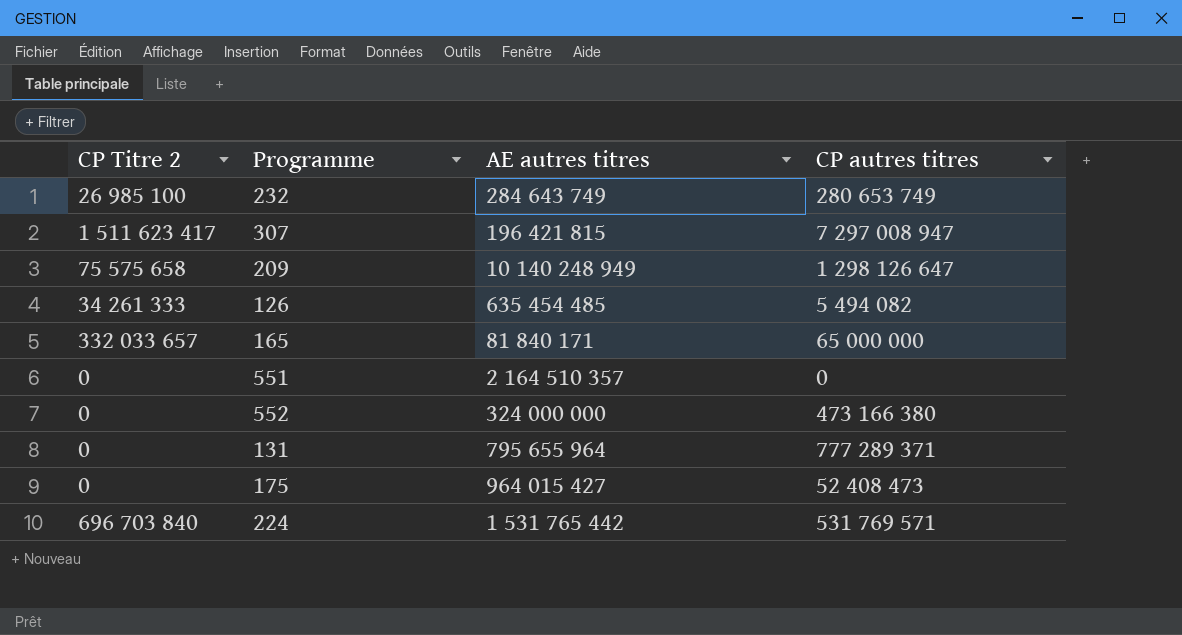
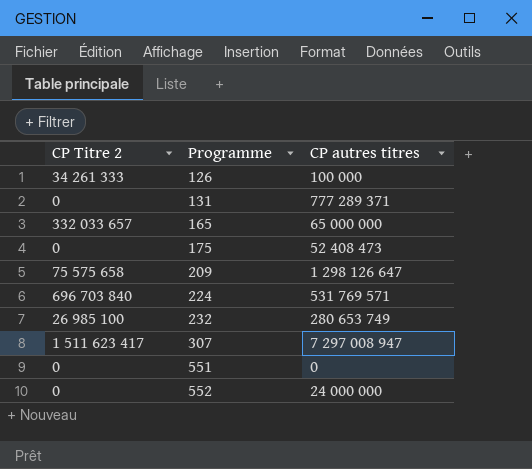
row order: none -> Programme ascending
column AE autres titres | position: 3 -> none
126 | CP autres titres: 5 494 082 -> 100 000
552 | CP autres titres: 473 166 380 -> 24 000 000

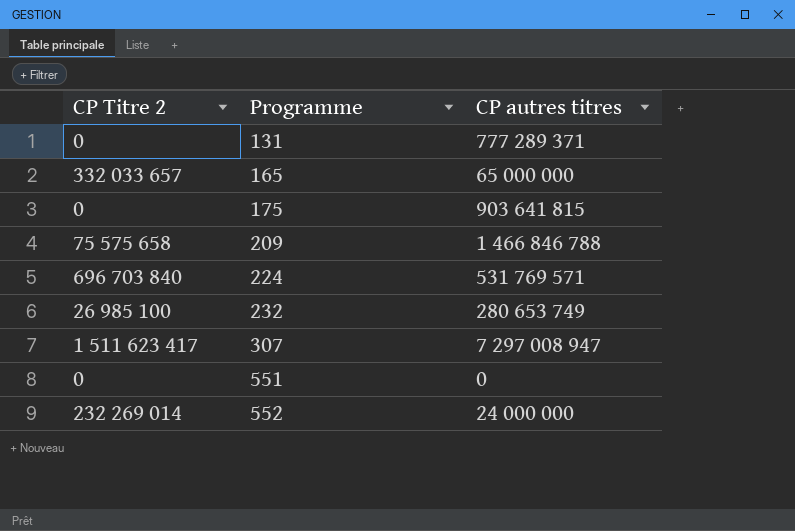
row 126: 34 261 333 | 100 000 -> none
175 | CP autres titres: 52 408 473 -> 903 641 815
209 | CP autres titres: 1 298 126 647 -> 1 466 846 788
552 | CP Titre 2: 0 -> 232 269 014

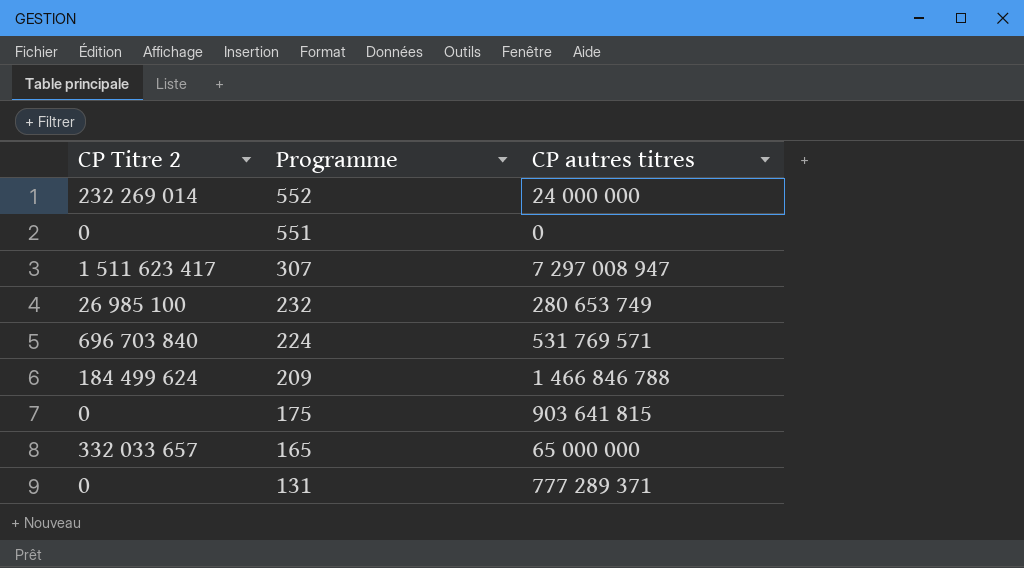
row order: Programme ascending -> Programme descending
209 | CP Titre 2: 75 575 658 -> 184 499 624

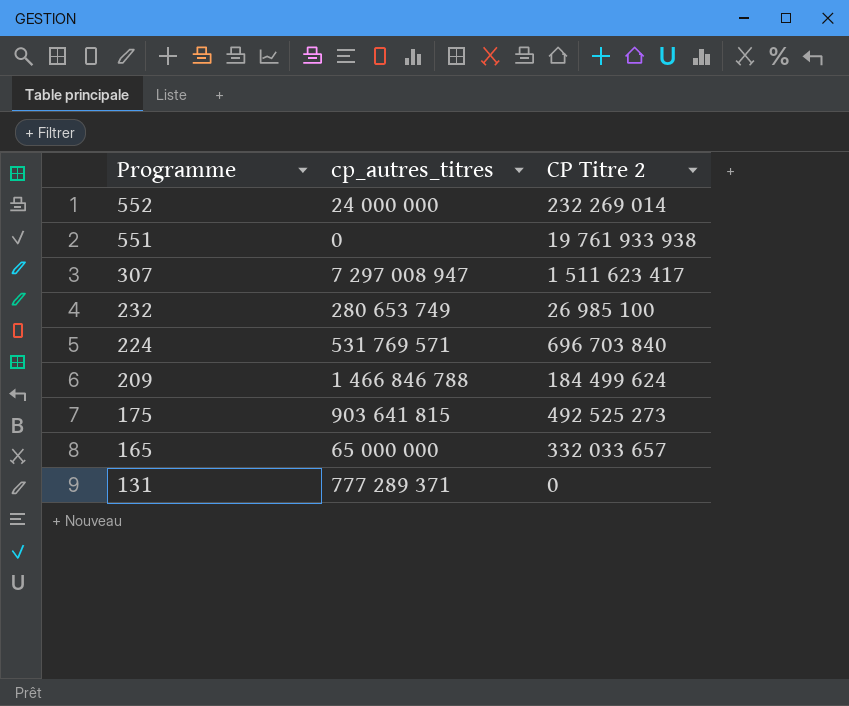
column name: CP autres titres -> cp_autres_titres
column CP Titre 2 | position: 1 -> 3
551 | CP Titre 2: 0 -> 19 761 933 938
175 | CP Titre 2: 0 -> 492 525 273

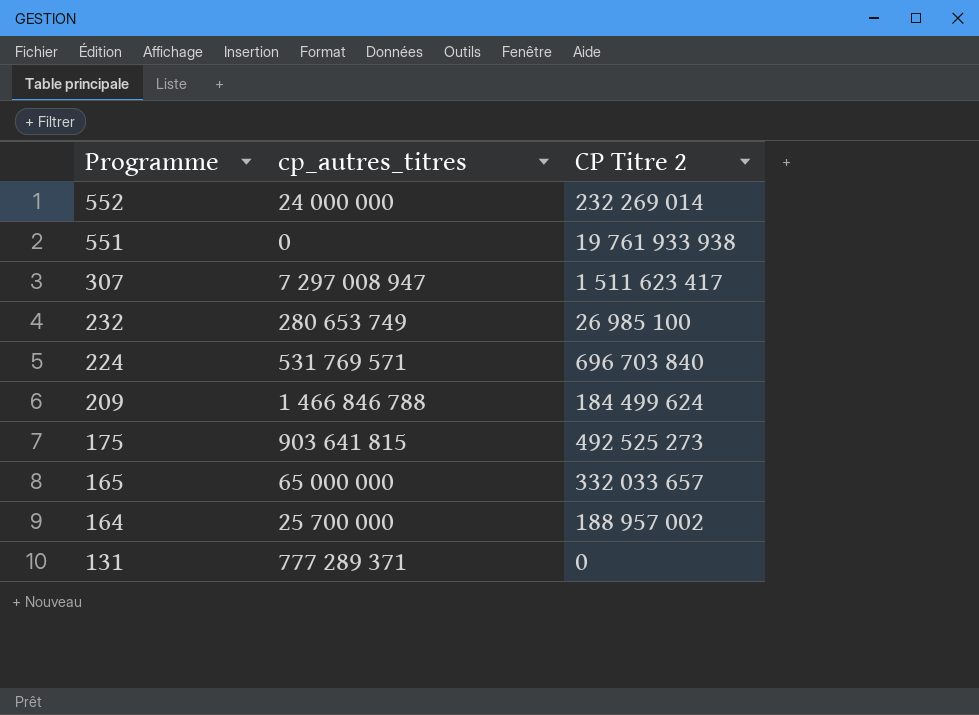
row 164: none -> 25 700 000 | 188 957 002

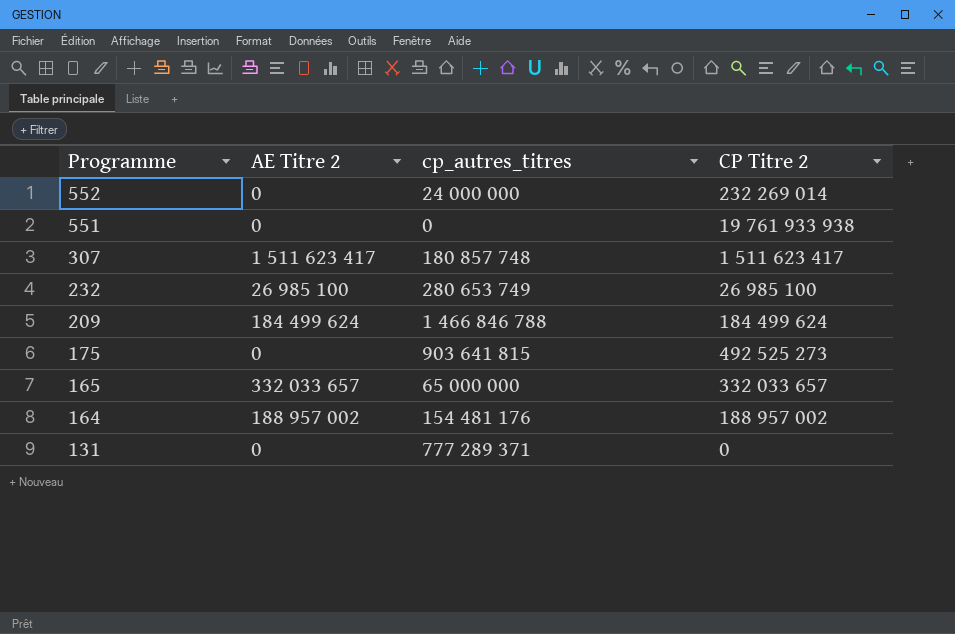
column AE Titre 2 | position: none -> 2
row 224: 531 769 571 | 696 703 840 -> none
307 | cp_autres_titres: 7 297 008 947 -> 180 857 748
164 | cp_autres_titres: 25 700 000 -> 154 481 176

